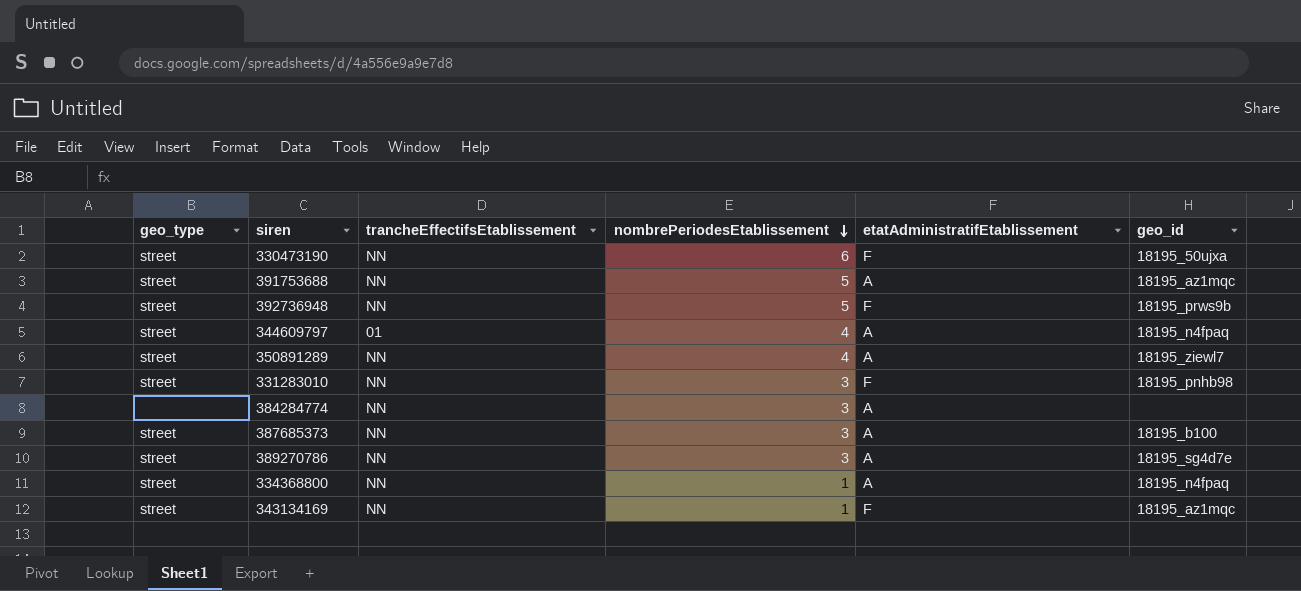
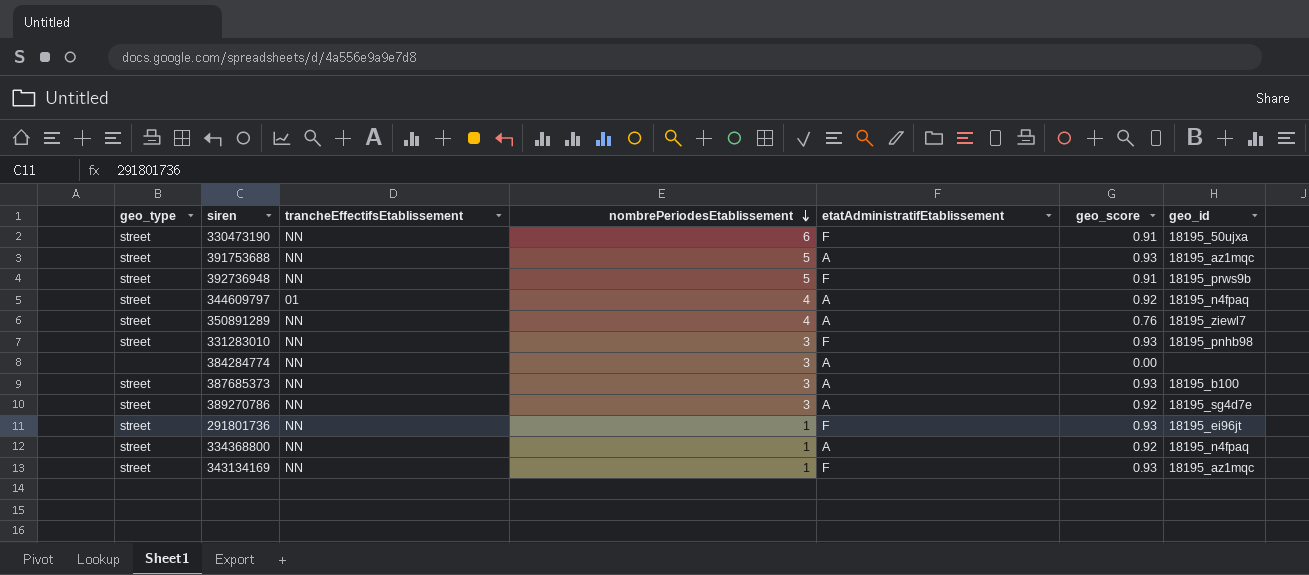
column geo_score | position: none -> 6
row 291801736: none -> street | NN | 1 | F | 0.93 | 18195_ei96jt

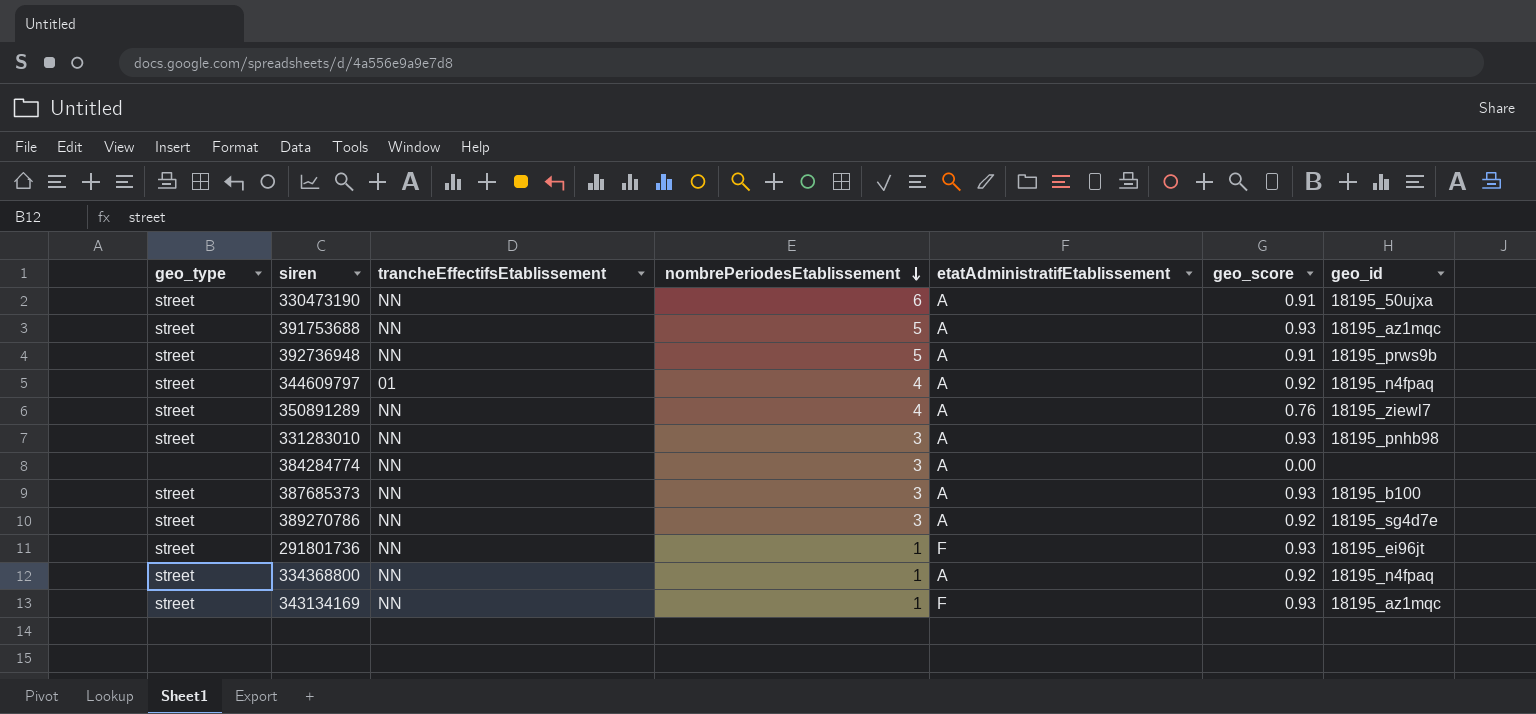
330473190 | etatAdministratifEtablissement: F -> A
392736948 | etatAdministratifEtablissement: F -> A
331283010 | etatAdministratifEtablissement: F -> A

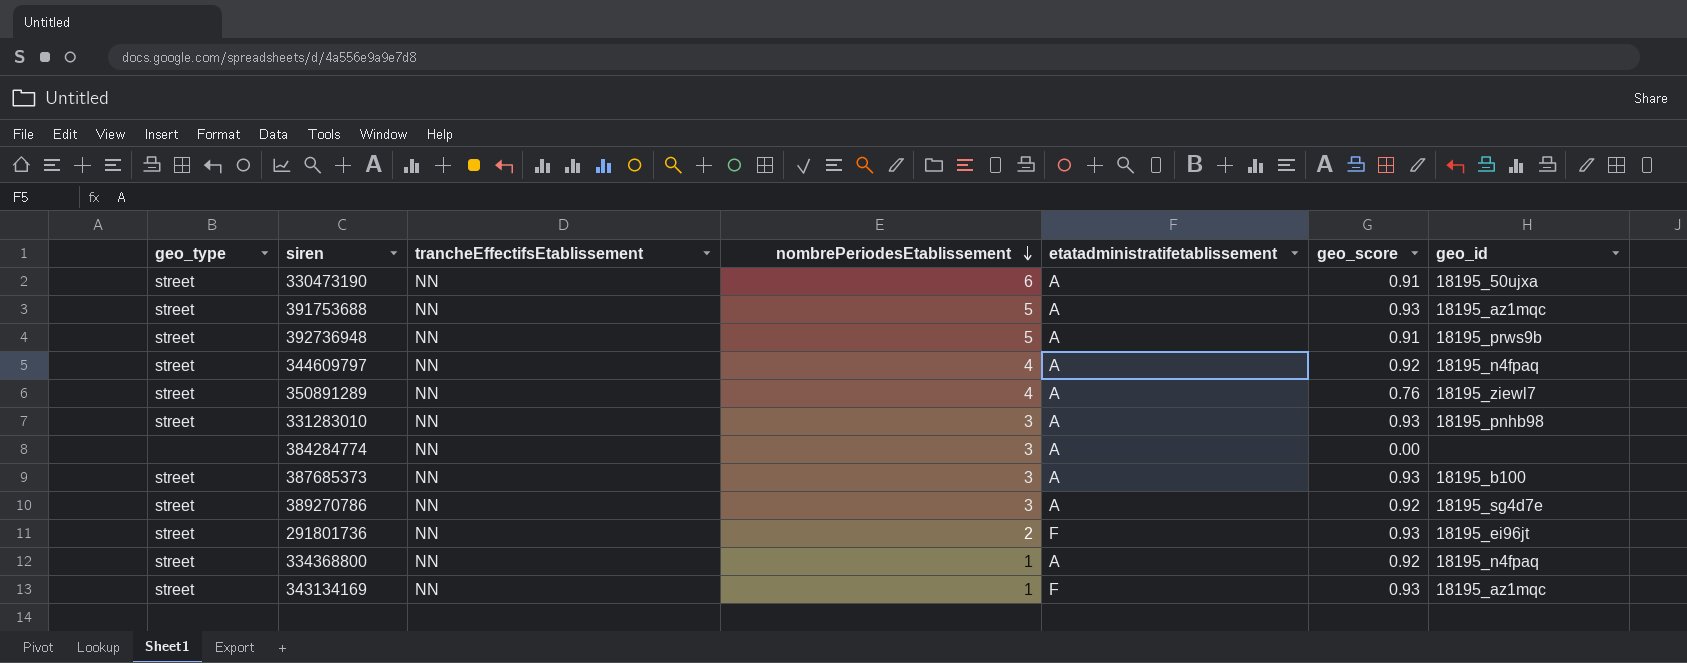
column name: etatAdministratifEtablissement -> etatadministratifetablissement
344609797 | trancheEffectifsEtablissement: 01 -> NN
291801736 | nombrePeriodesEtablissement: 1 -> 2

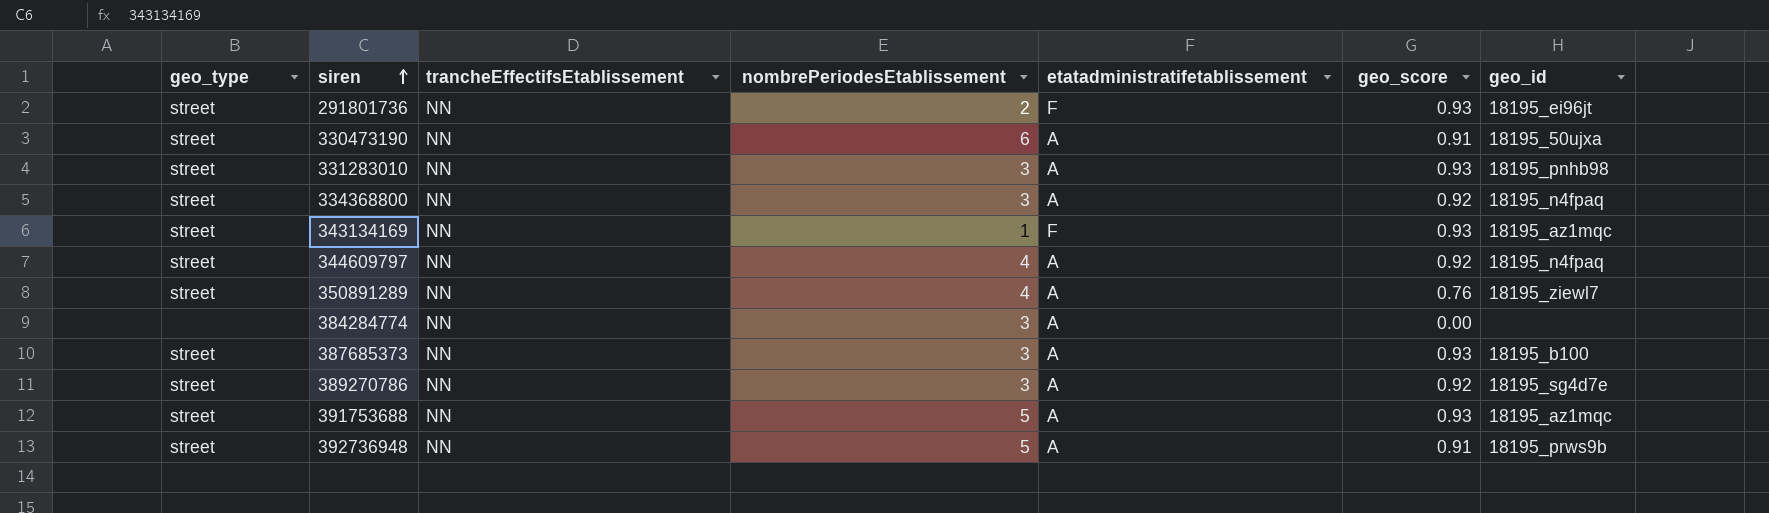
row order: nombrePeriodesEtablissement descending -> siren ascending
334368800 | nombrePeriodesEtablissement: 1 -> 3

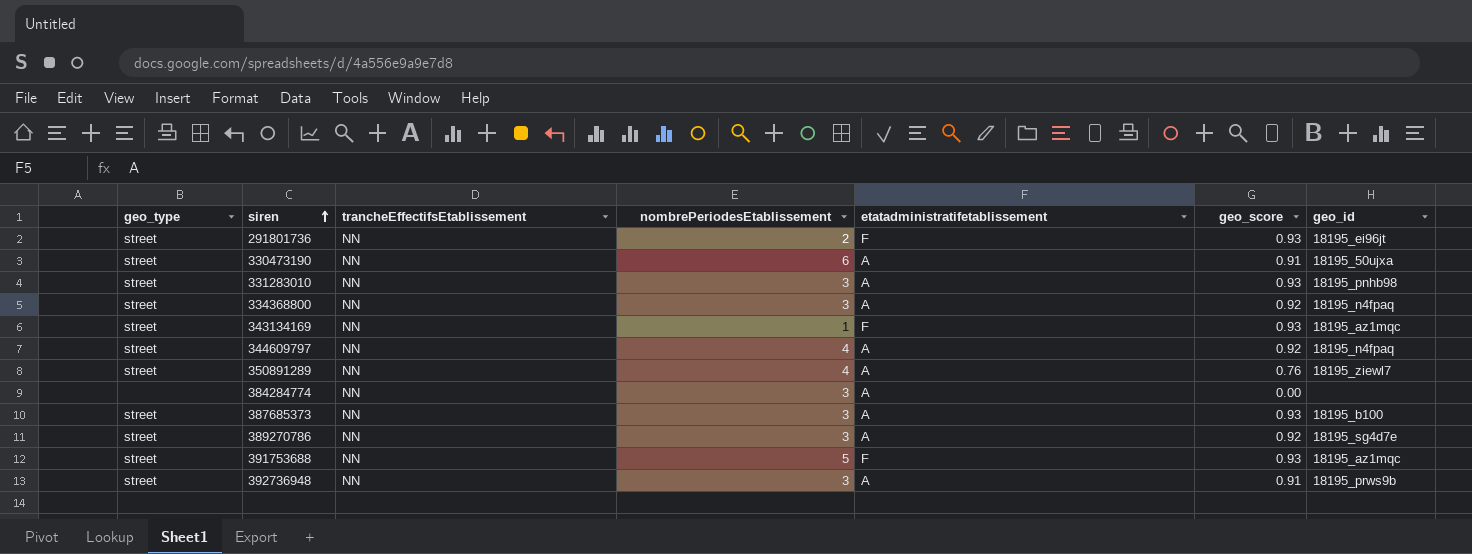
391753688 | etatadministratifetablissement: A -> F
392736948 | nombrePeriodesEtablissement: 5 -> 3

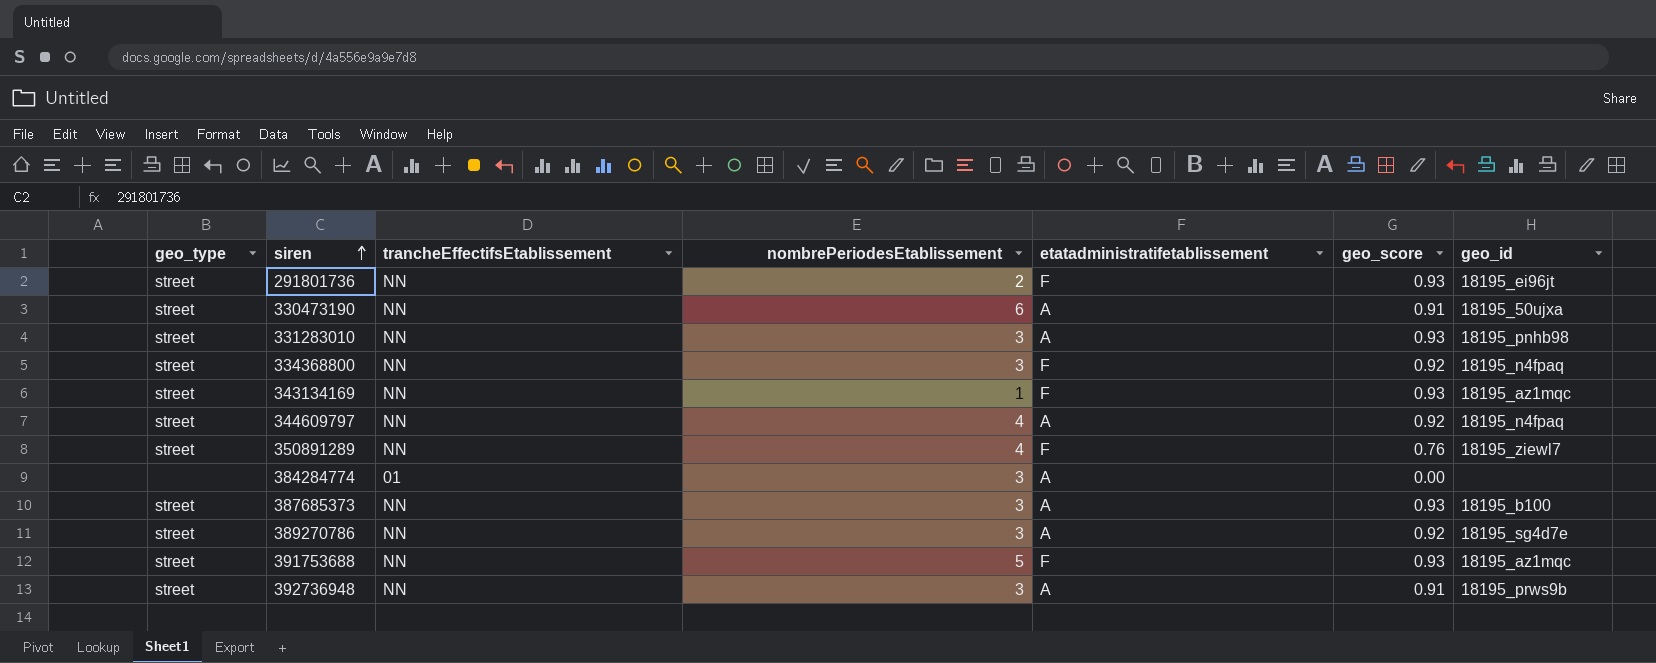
334368800 | etatadministratifetablissement: A -> F
350891289 | etatadministratifetablissement: A -> F
384284774 | trancheEffectifsEtablissement: NN -> 01

